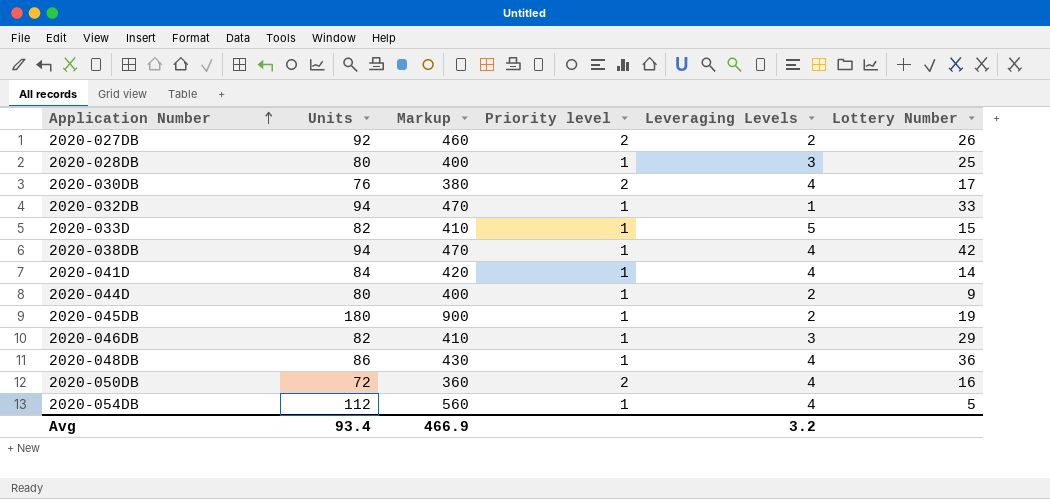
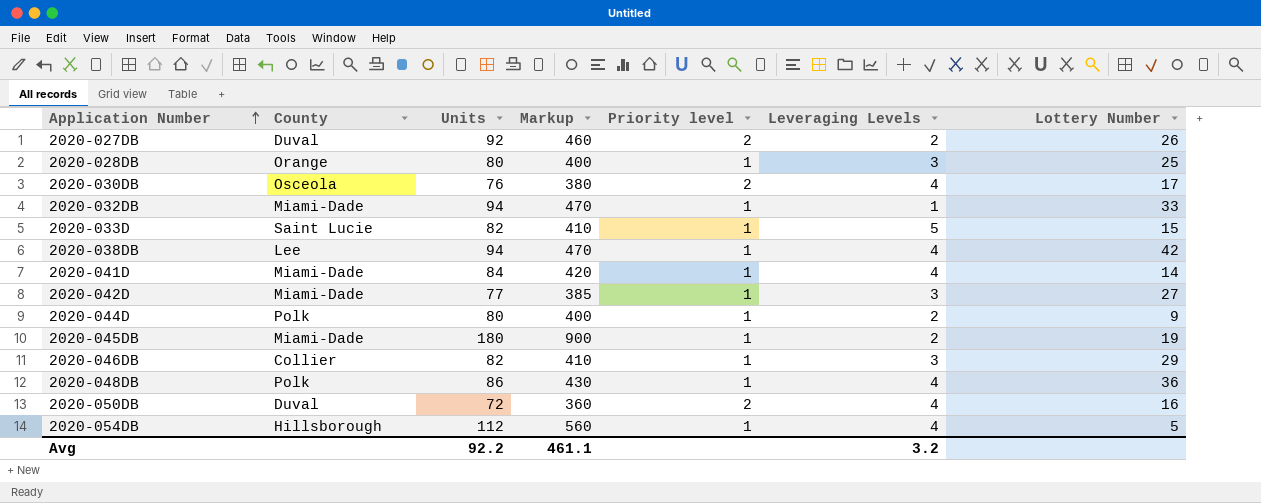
column County | position: none -> 2
row 2020-042D: none -> Miami-Dade | 77 | 385 | 1 | 3 | 27
Avg | Units: 93.4 -> 92.2
Avg | Markup: 466.9 -> 461.1

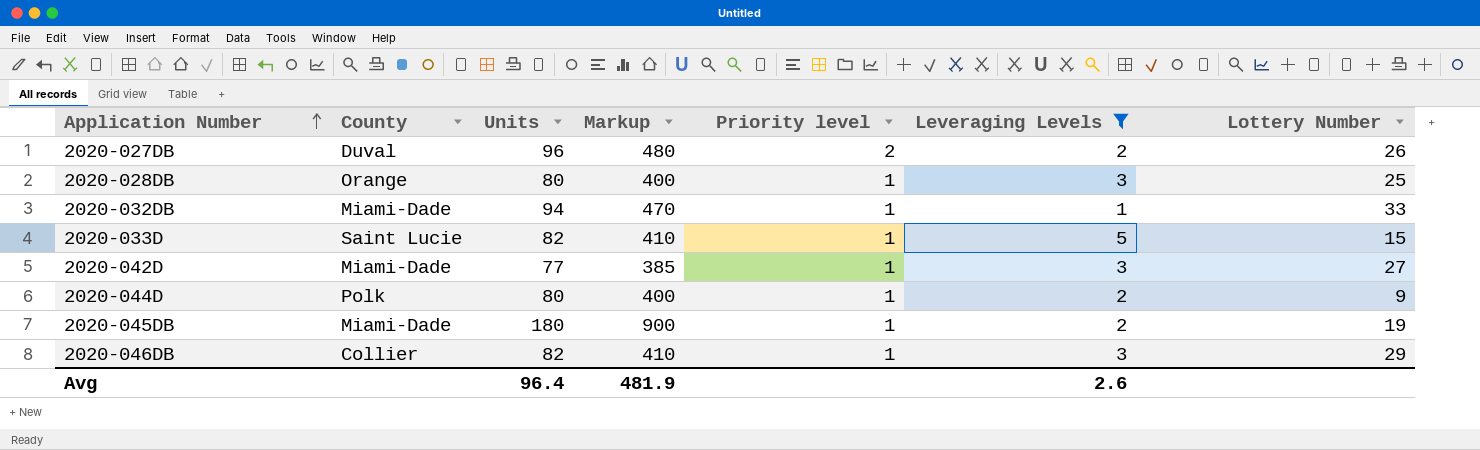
filter: none -> Leveraging Levels != 4
2020-027DB | Units: 92 -> 96
2020-027DB | Markup: 460 -> 480
Avg | Units: 92.2 -> 96.4
Avg | Markup: 461.1 -> 481.9
Avg | Leveraging Levels: 3.2 -> 2.6

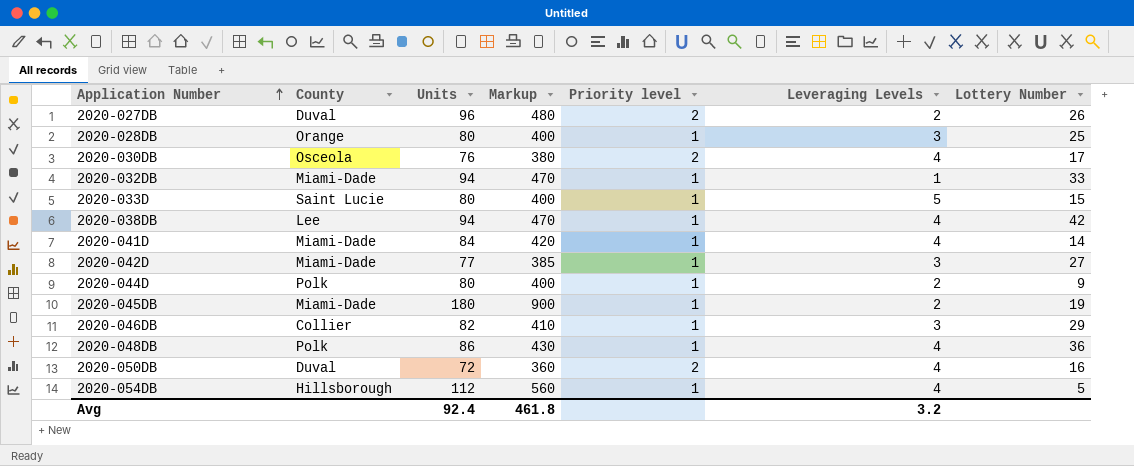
filter: Leveraging Levels != 4 -> none
2020-033D | Units: 82 -> 80
2020-033D | Markup: 410 -> 400
Avg | Units: 96.4 -> 92.4
Avg | Markup: 481.9 -> 461.8
Avg | Leveraging Levels: 2.6 -> 3.2

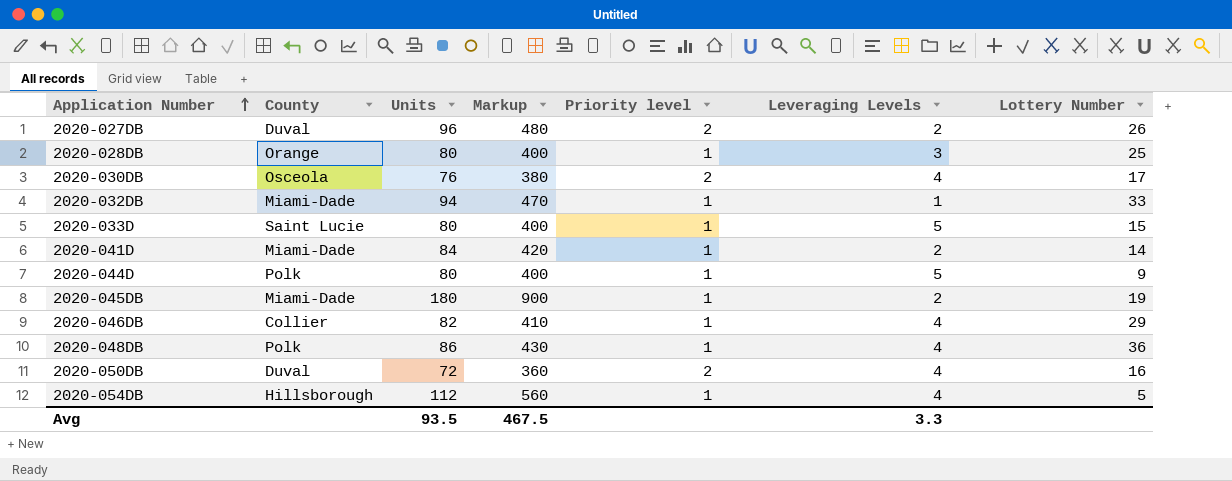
row 2020-038DB: Lee | 94 | 470 | 1 | 4 | 42 -> none
row 2020-042D: Miami-Dade | 77 | 385 | 1 | 3 | 27 -> none
2020-041D | Leveraging Levels: 4 -> 2
2020-044D | Leveraging Levels: 2 -> 5
2020-046DB | Leveraging Levels: 3 -> 4
Avg | Units: 92.4 -> 93.5
Avg | Markup: 461.8 -> 467.5
Avg | Leveraging Levels: 3.2 -> 3.3

